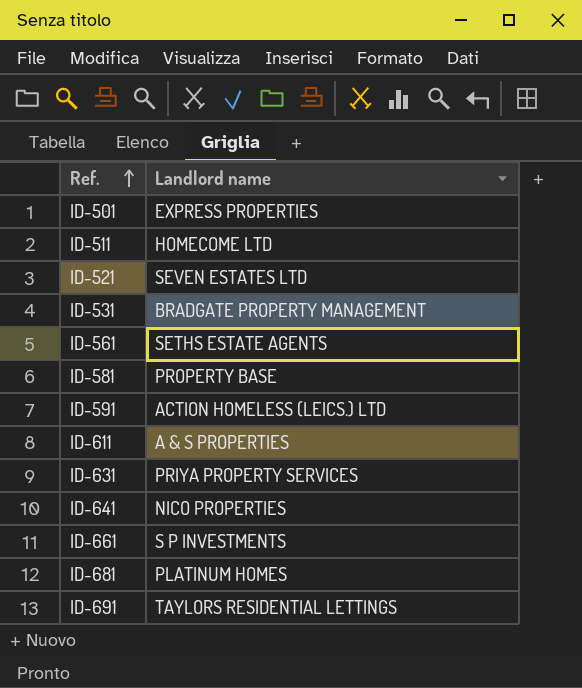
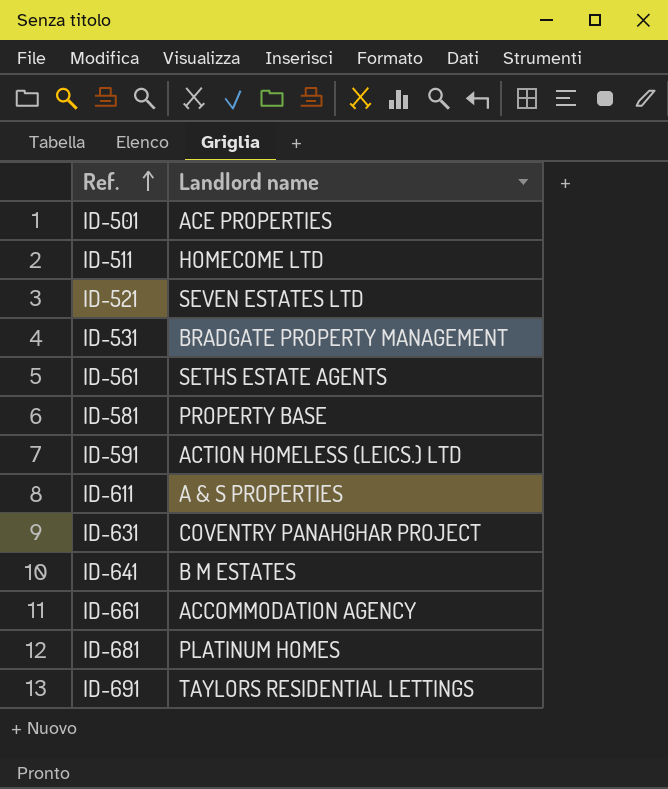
ID-501 | Landlord name: EXPRESS PROPERTIES -> ACE PROPERTIES
ID-631 | Landlord name: PRIYA PROPERTY SERVICES -> COVENTRY PANAHGHAR PROJECT
ID-641 | Landlord name: NICO PROPERTIES -> B M ESTATES
ID-661 | Landlord name: S P INVESTMENTS -> ACCOMMODATION AGENCY

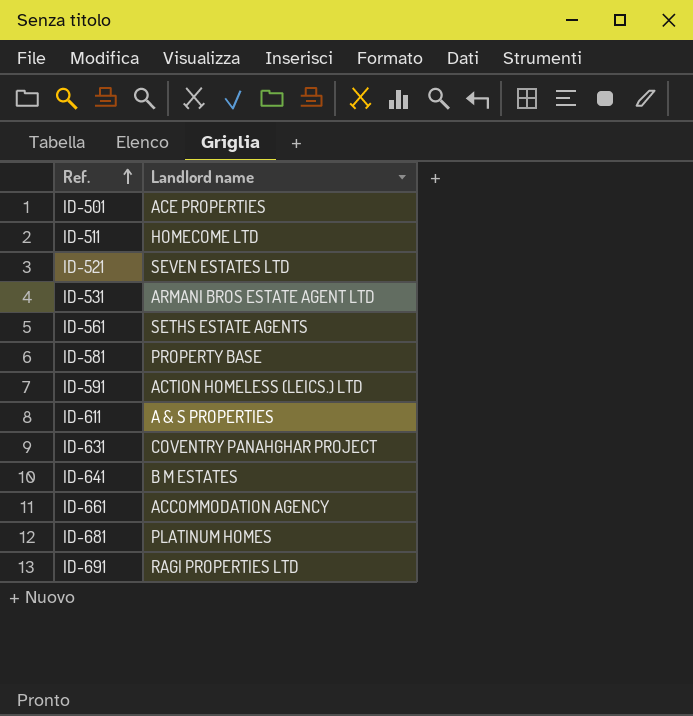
ID-531 | Landlord name: BRADGATE PROPERTY MANAGEMENT -> ARMANI BROS ESTATE AGENT LTD
ID-691 | Landlord name: TAYLORS RESIDENTIAL LETTINGS -> RAGI PROPERTIES LTD

